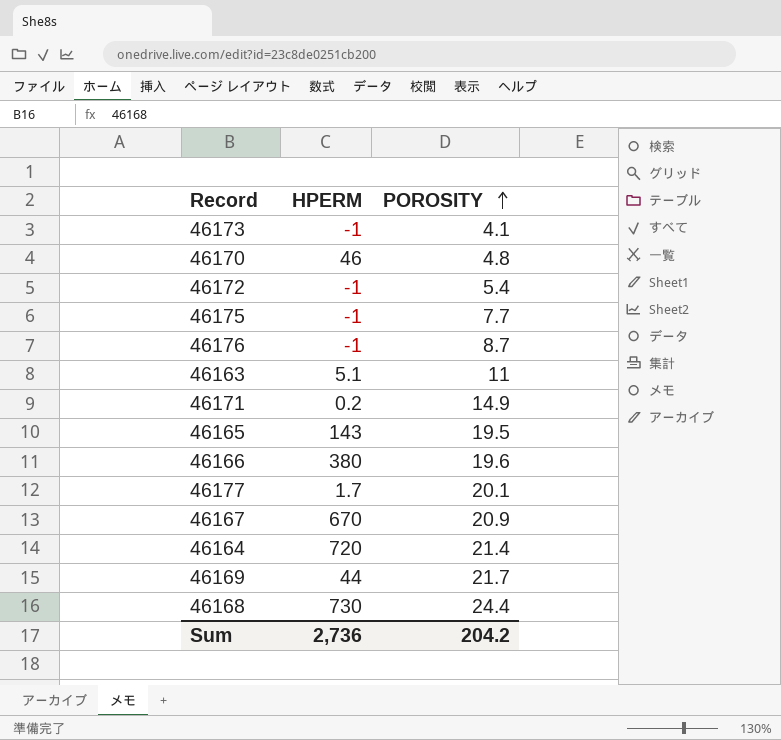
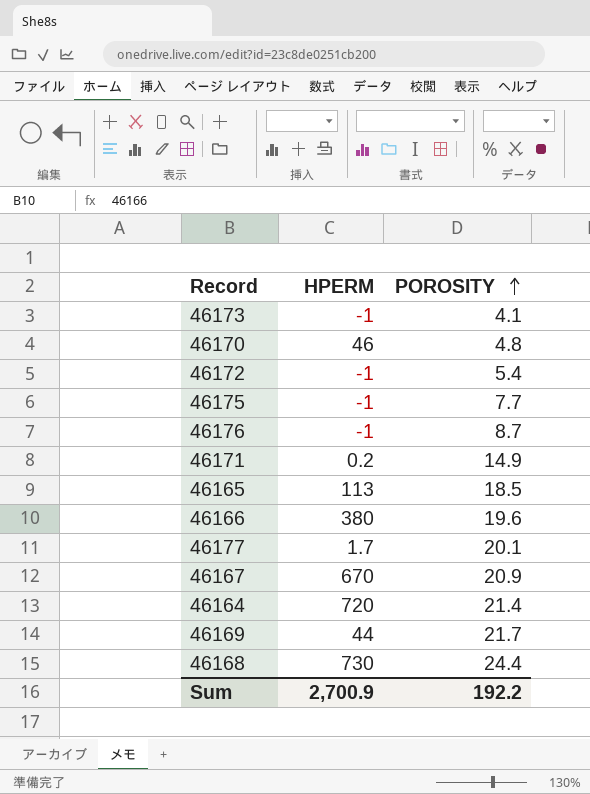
row 46163: 5.1 | 11 -> none
46165 | HPERM: 143 -> 113
46165 | POROSITY: 19.5 -> 18.5
Sum | HPERM: 2,736 -> 2,700.9
Sum | POROSITY: 204.2 -> 192.2

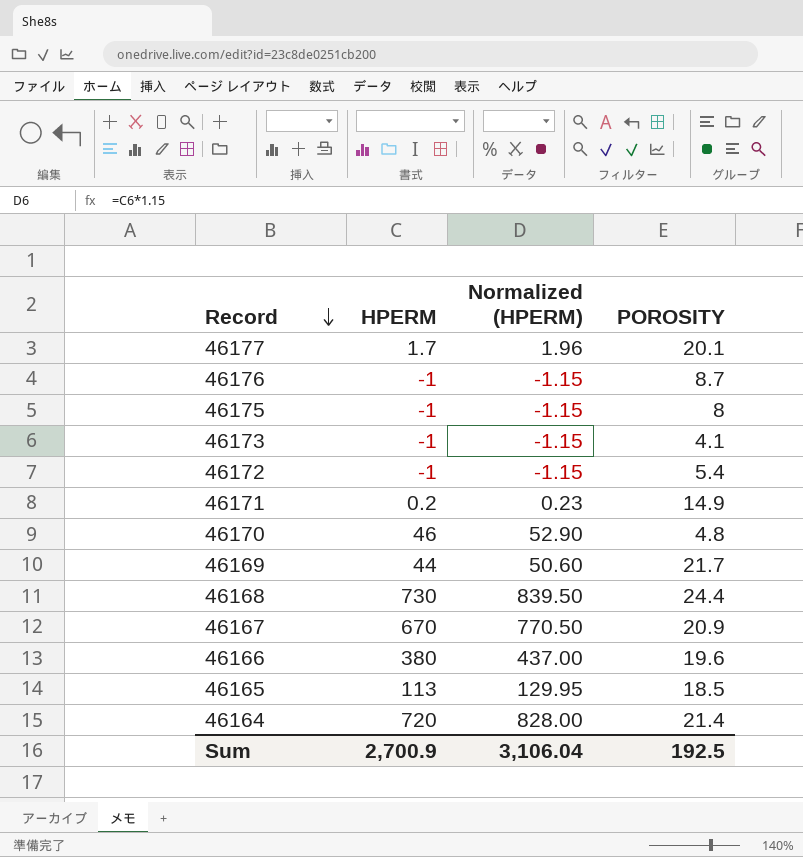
row order: POROSITY ascending -> Record descending
column Normalized (HPERM) | formula: none -> [HPERM] * 1.15
46175 | POROSITY: 7.7 -> 8
Sum | POROSITY: 192.2 -> 192.5

